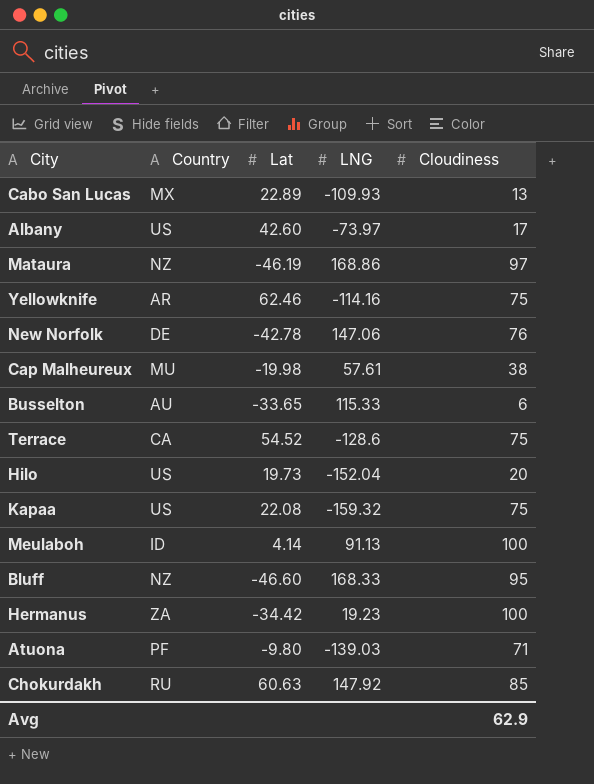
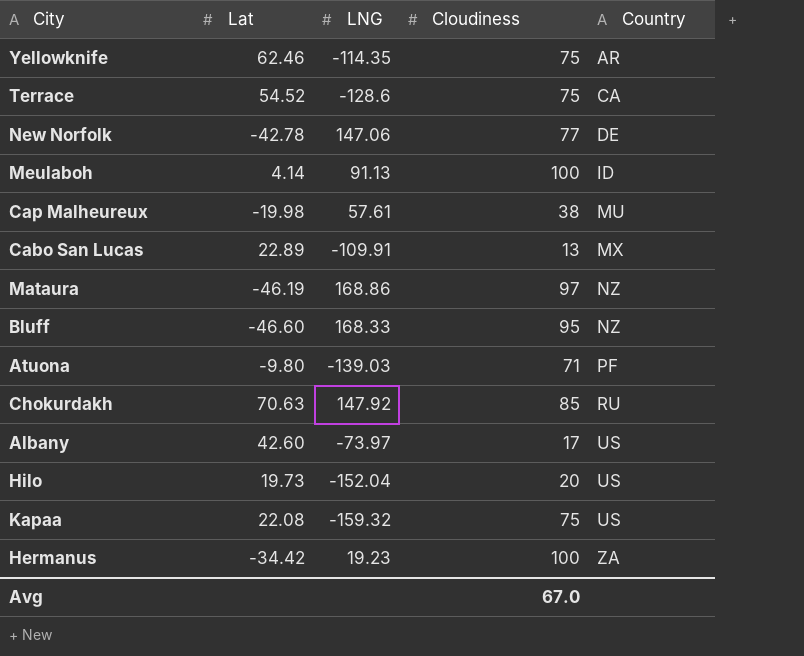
row order: none -> Country ascending
column Country | position: 2 -> 5
row Busselton: AU | -33.65 | 115.33 | 6 -> none
Yellowknife | LNG: -114.16 -> -114.35
New Norfolk | Cloudiness: 76 -> 77
Cabo San Lucas | LNG: -109.93 -> -109.91
Chokurdakh | Lat: 60.63 -> 70.63
Avg | Cloudiness: 62.9 -> 67.0

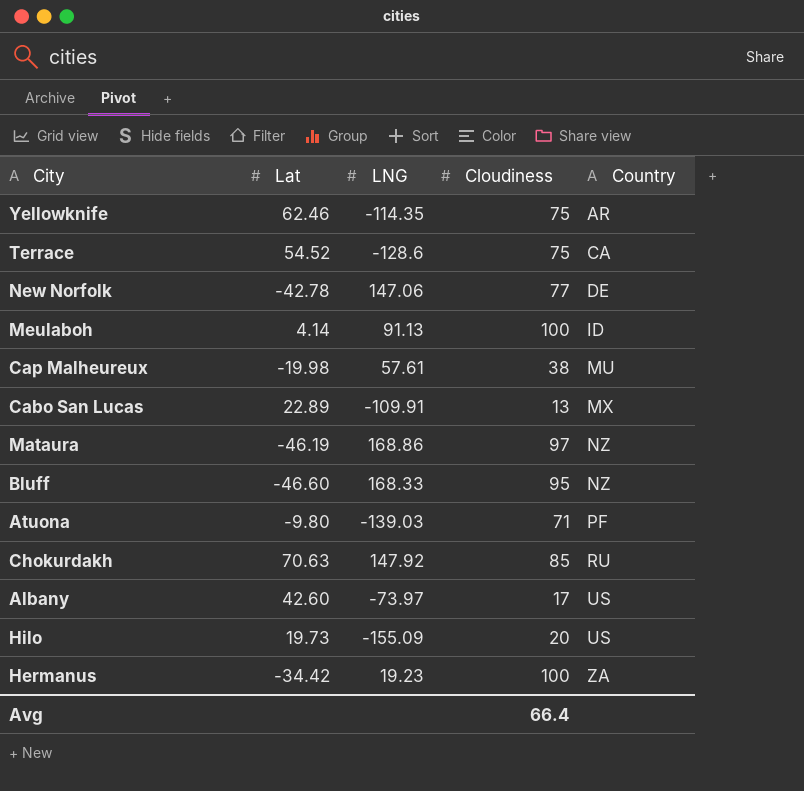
row Kapaa: 22.08 | -159.32 | 75 | US -> none
Hilo | LNG: -152.04 -> -155.09
Avg | Cloudiness: 67.0 -> 66.4

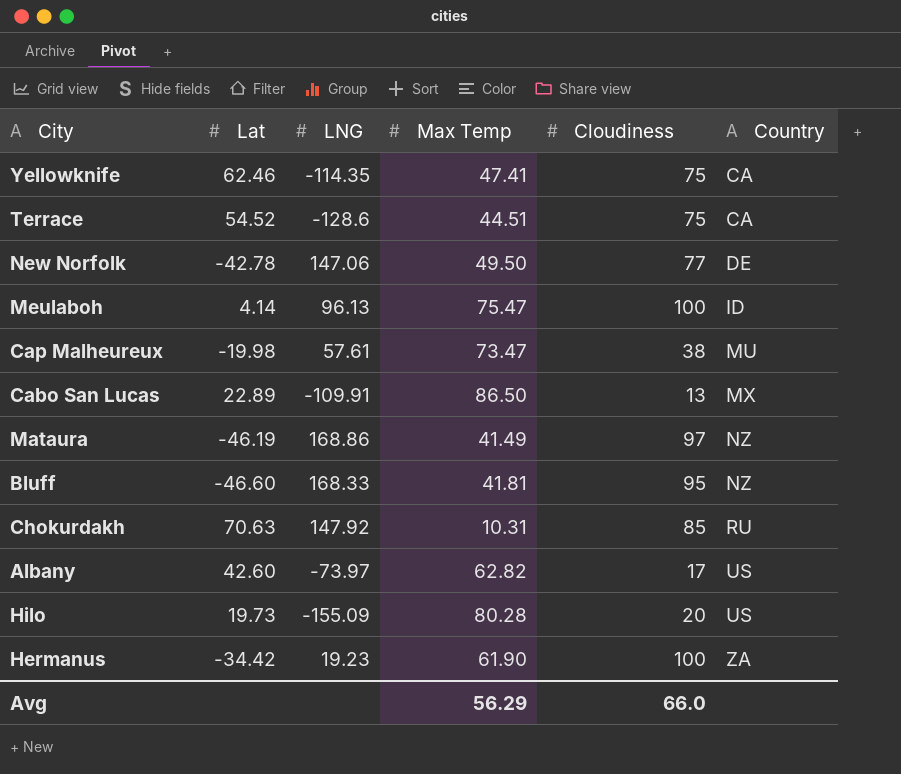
column Max Temp | position: none -> 4
row Atuona: -9.80 | -139.03 | 71 | PF -> none
Yellowknife | Country: AR -> CA
Meulaboh | LNG: 91.13 -> 96.13
Avg | Cloudiness: 66.4 -> 66.0

